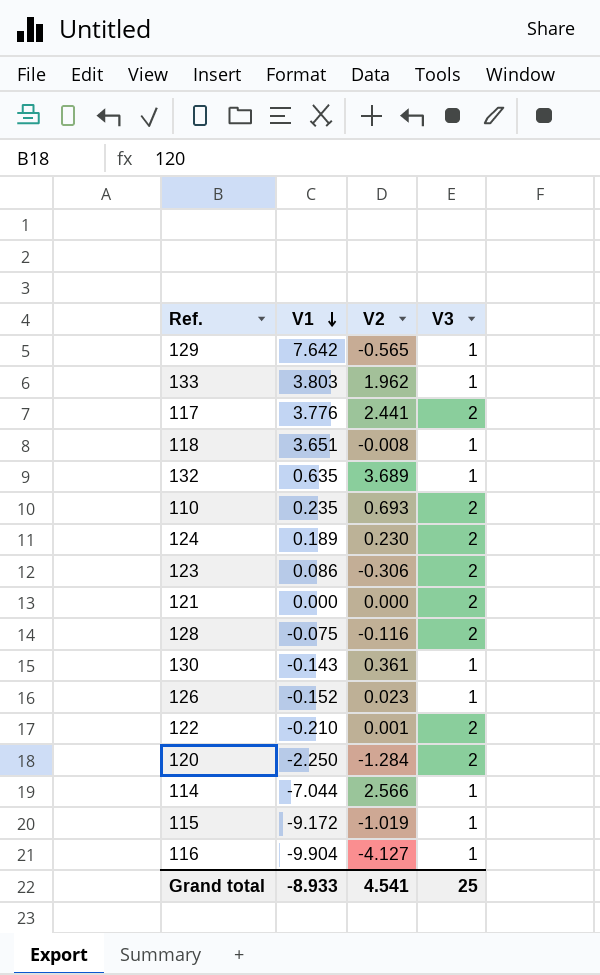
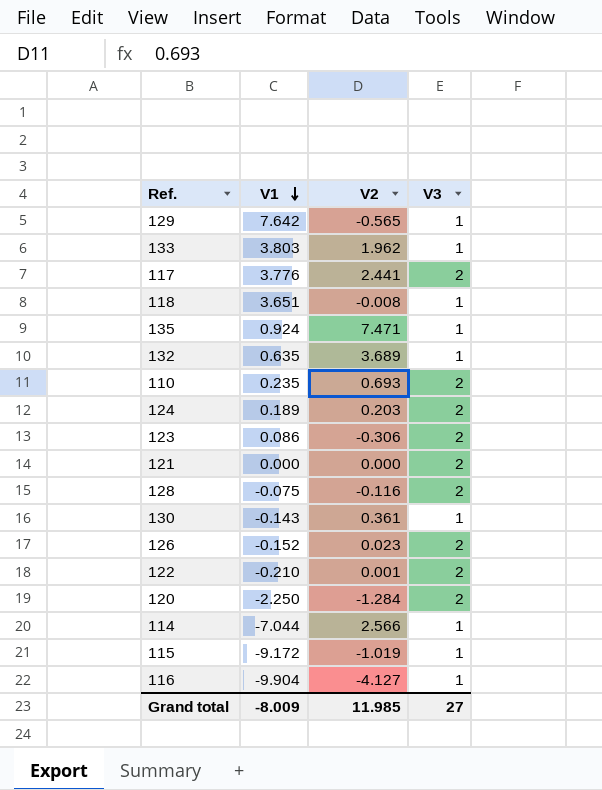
row 135: none -> 0.924 | 7.471 | 1
124 | V2: 0.230 -> 0.203
126 | V3: 1 -> 2
Grand total | V1: -8.933 -> -8.009
Grand total | V2: 4.541 -> 11.985
Grand total | V3: 25 -> 27

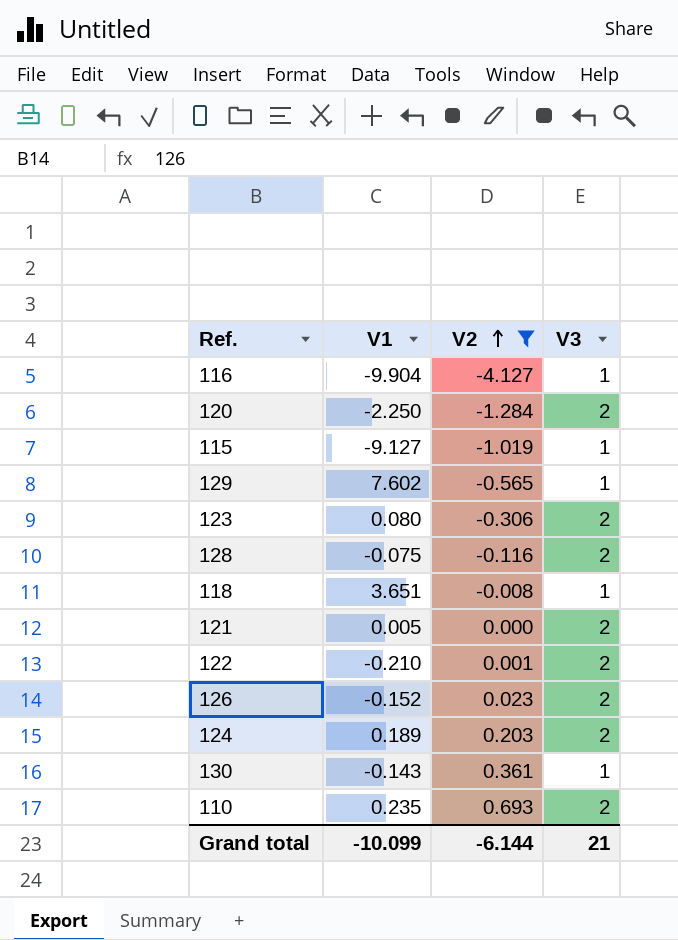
filter: none -> V2 <= 0.693
row order: V1 descending -> V2 ascending
115 | V1: -9.172 -> -9.127
129 | V1: 7.642 -> 7.602
123 | V1: 0.086 -> 0.080
121 | V1: 0.000 -> 0.005
Grand total | V1: -8.009 -> -10.099
Grand total | V2: 11.985 -> -6.144
Grand total | V3: 27 -> 21

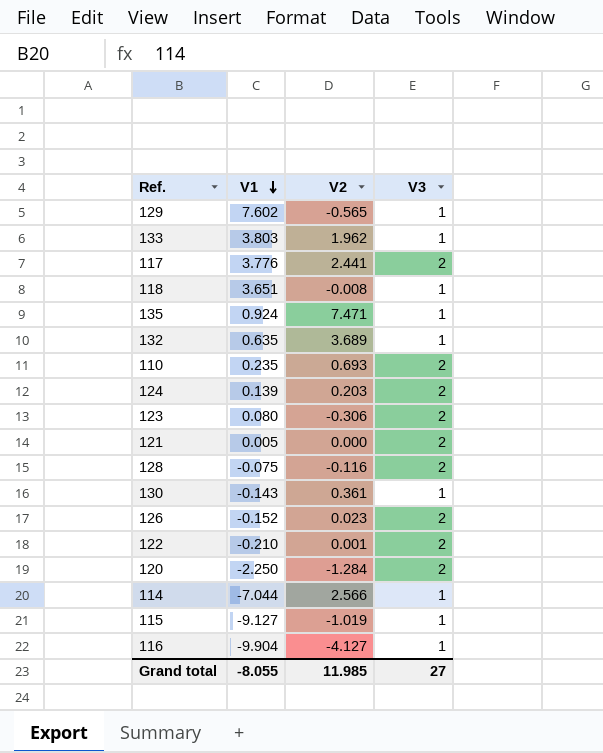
filter: V2 <= 0.693 -> none
row order: V2 ascending -> V1 descending
124 | V1: 0.189 -> 0.139
Grand total | V1: -10.099 -> -8.055
Grand total | V2: -6.144 -> 11.985
Grand total | V3: 21 -> 27

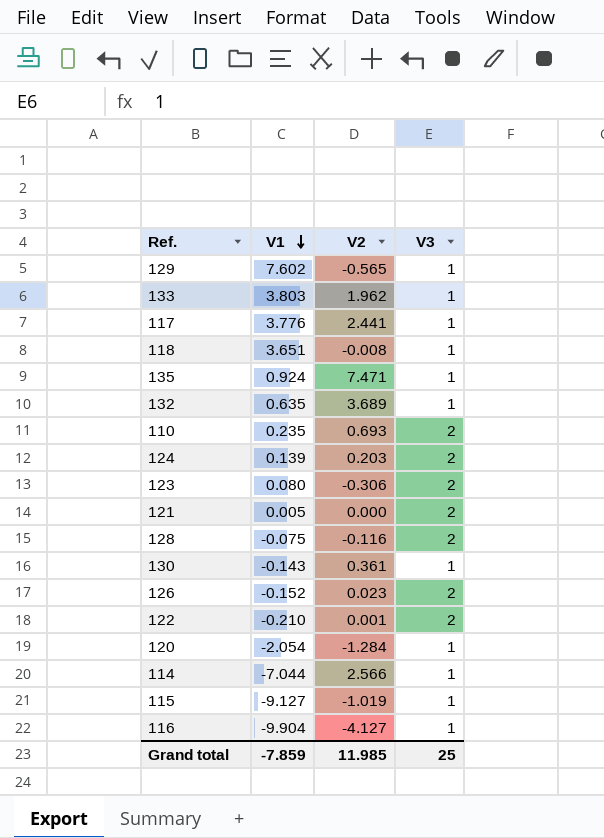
117 | V3: 2 -> 1
120 | V1: -2.250 -> -2.054
120 | V3: 2 -> 1
Grand total | V1: -8.055 -> -7.859
Grand total | V3: 27 -> 25

